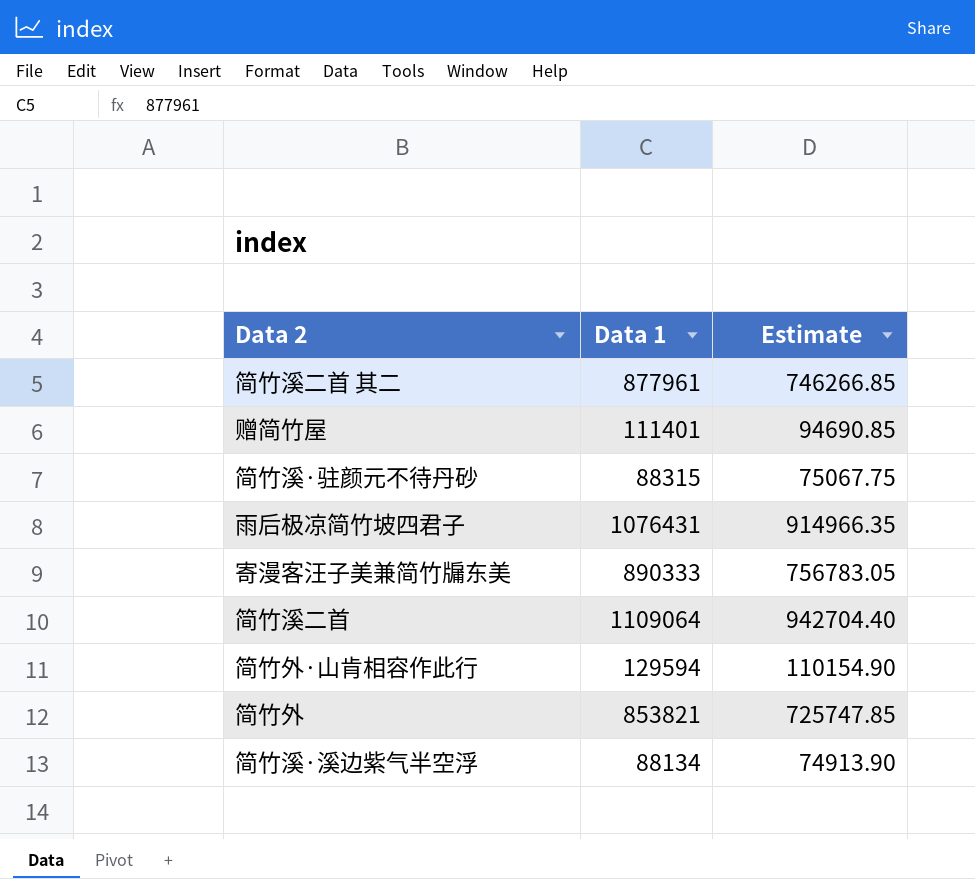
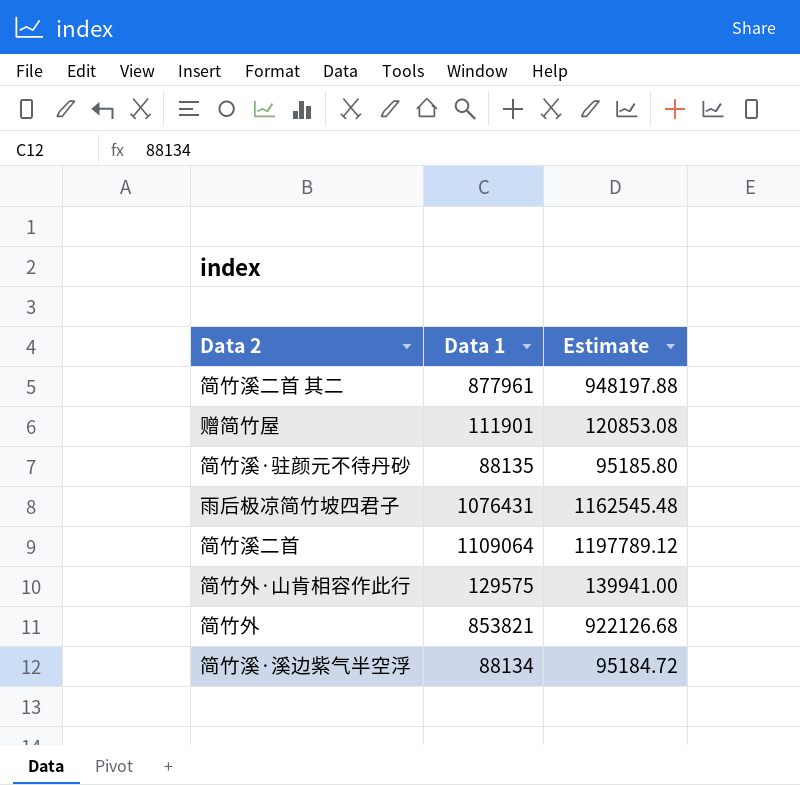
column Estimate | formula: [Data 1] * 0.85 -> [Data 1] * 1.08
row 寄漫客汪子美兼简竹牖东美: 890333 | 756783.05 -> none
赠简竹屋 | Data 1: 111401 -> 111901
简竹溪·驻颜元不待丹砂 | Data 1: 88315 -> 88135
简竹外·山肯相容作此行 | Data 1: 129594 -> 129575

